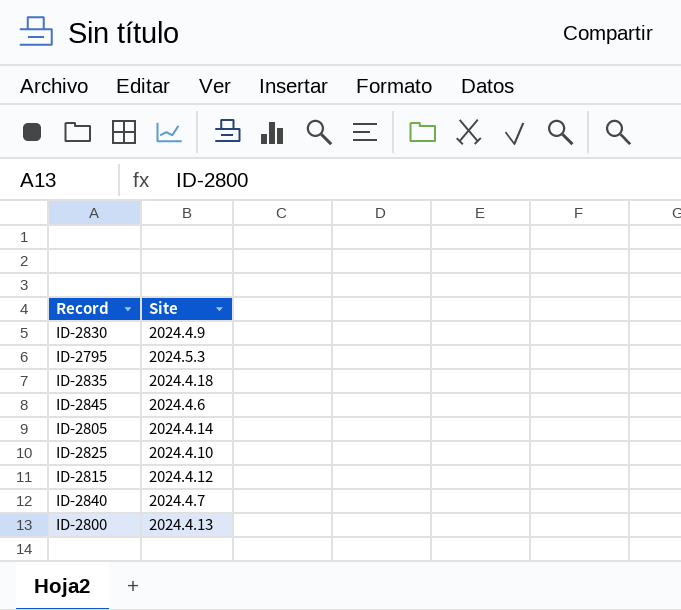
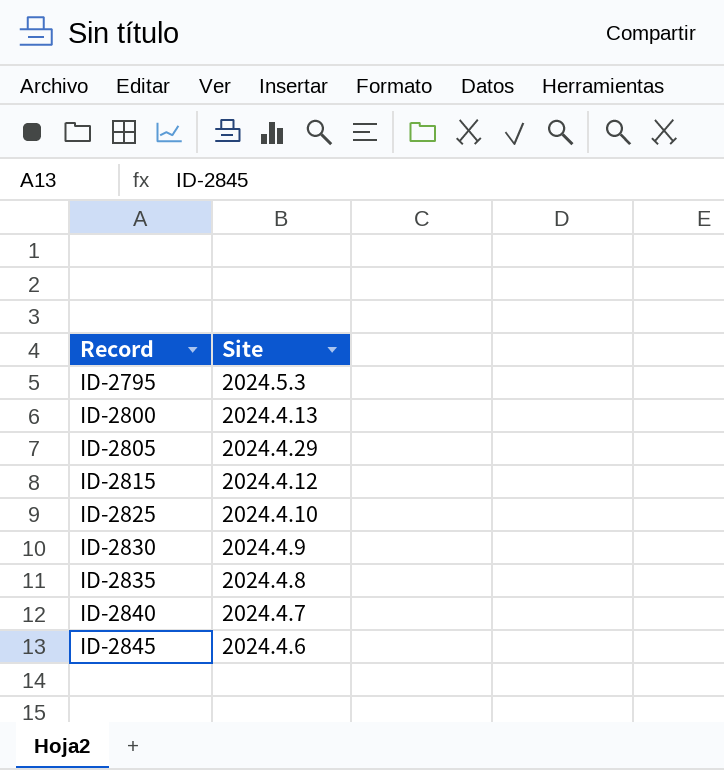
row order: none -> Record ascending
ID-2805 | Site: 2024.4.14 -> 2024.4.29
ID-2835 | Site: 2024.4.18 -> 2024.4.8

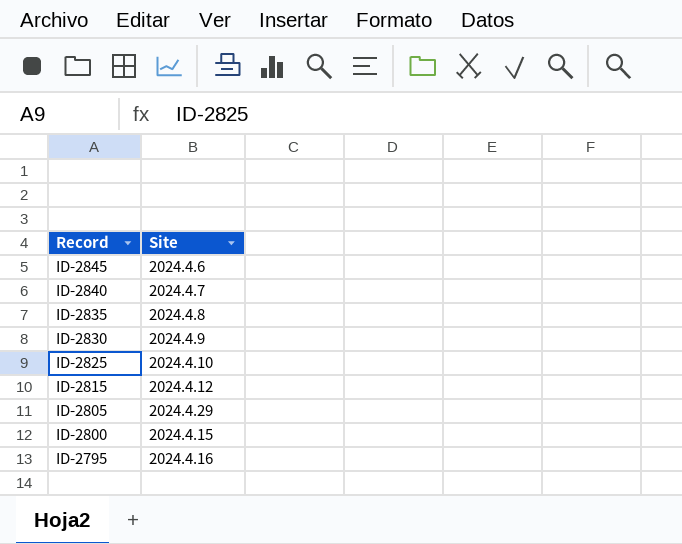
row order: Record ascending -> Record descending
ID-2800 | Site: 2024.4.13 -> 2024.4.15
ID-2795 | Site: 2024.5.3 -> 2024.4.16

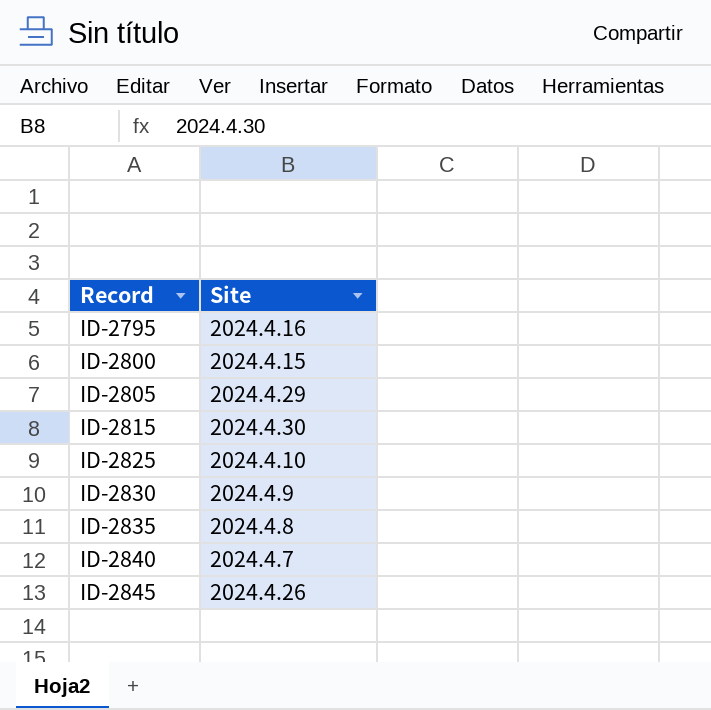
row order: Record descending -> Record ascending
ID-2815 | Site: 2024.4.12 -> 2024.4.30
ID-2845 | Site: 2024.4.6 -> 2024.4.26

